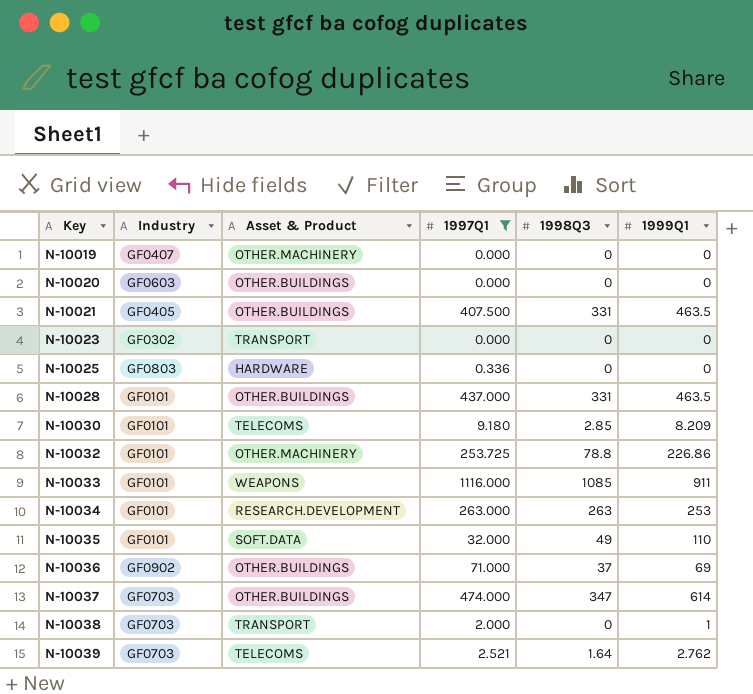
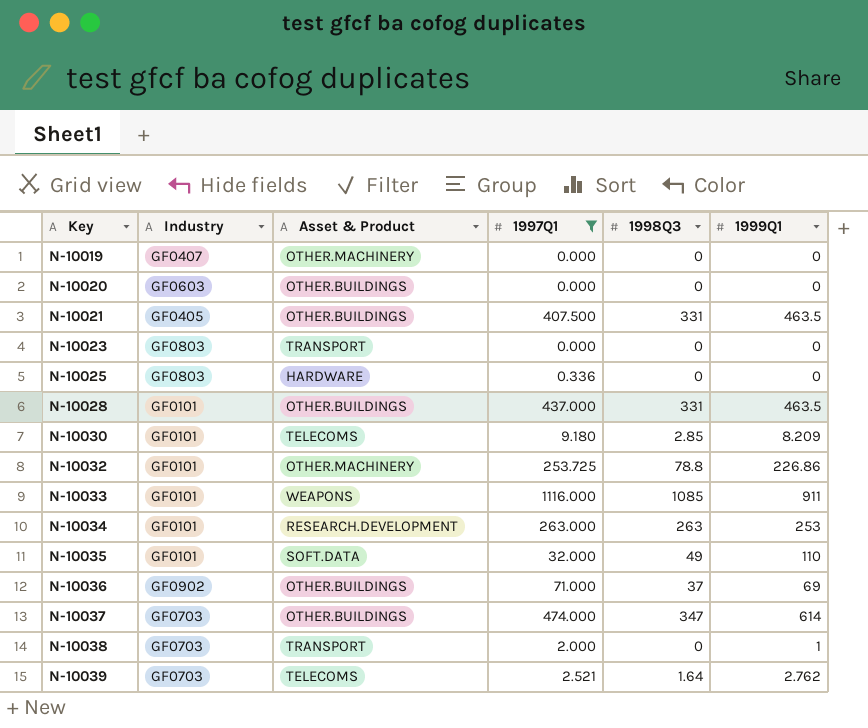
N-10023 | Industry: GF0302 -> GF0803

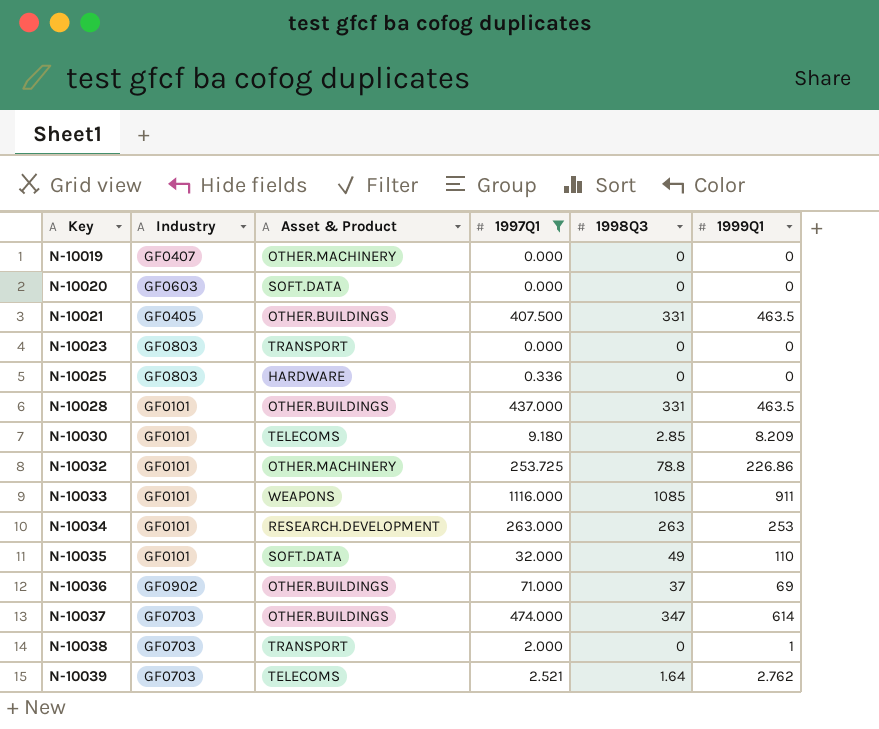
N-10020 | Asset & Product: OTHER.BUILDINGS -> SOFT.DATA

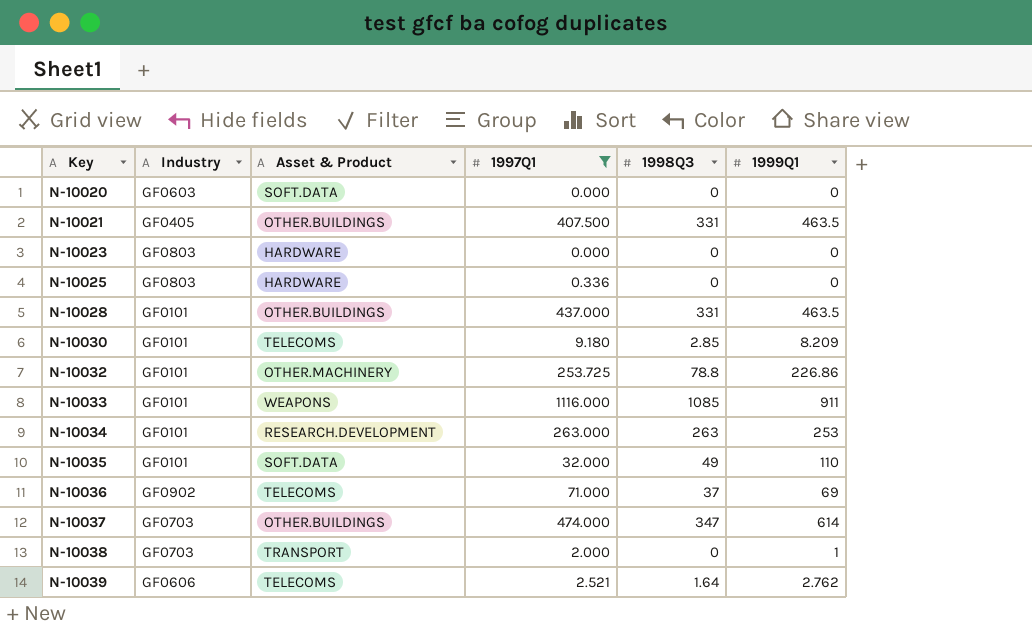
row N-10019: GF0407 | OTHER.MACHINERY | 0.000 | 0 | 0 -> none
N-10023 | Asset & Product: TRANSPORT -> HARDWARE
N-10036 | Asset & Product: OTHER.BUILDINGS -> TELECOMS
N-10039 | Industry: GF0703 -> GF0606

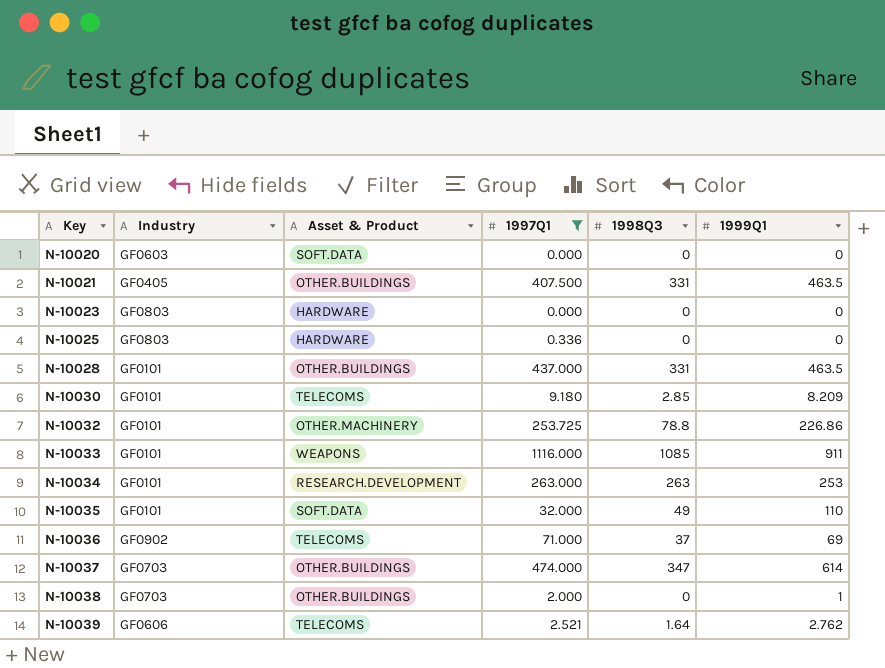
N-10038 | Asset & Product: TRANSPORT -> OTHER.BUILDINGS

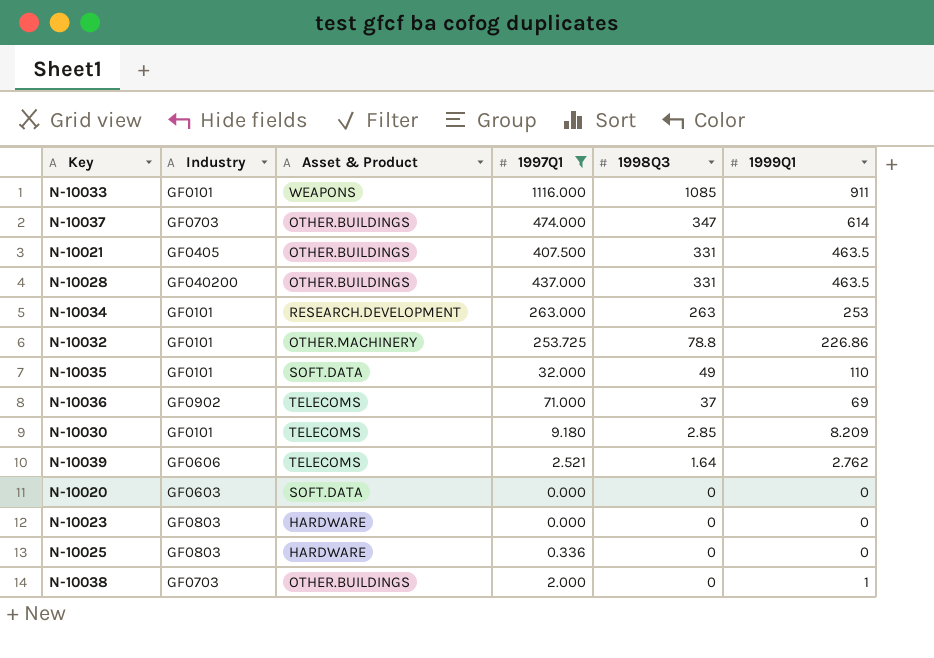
row order: Key ascending -> 1998Q3 descending
N-10028 | Industry: GF0101 -> GF040200

